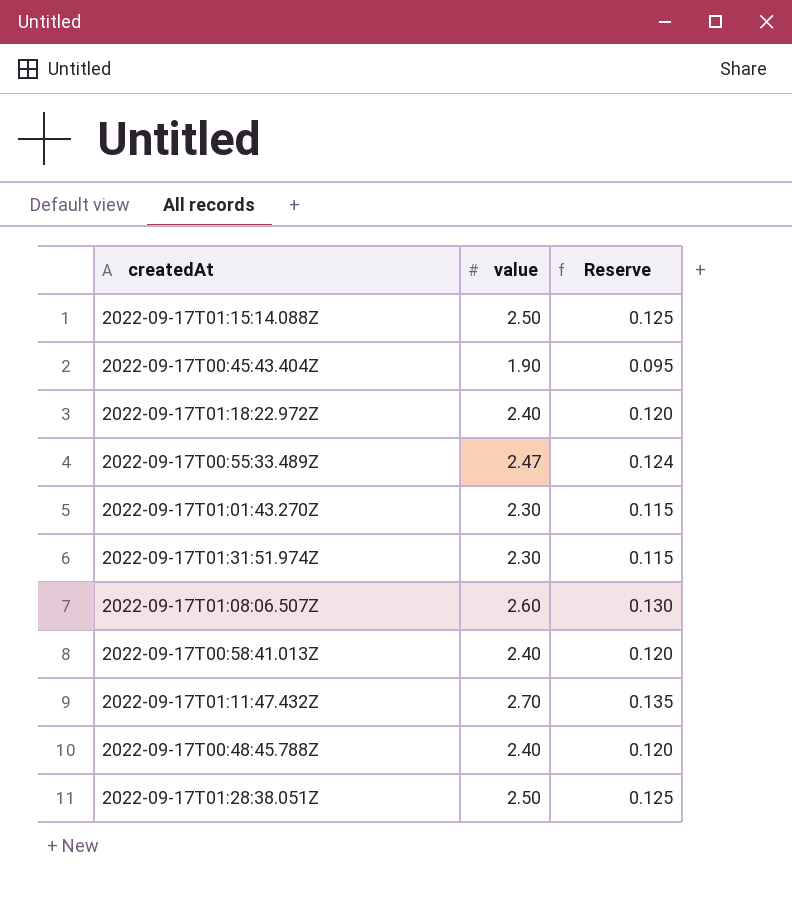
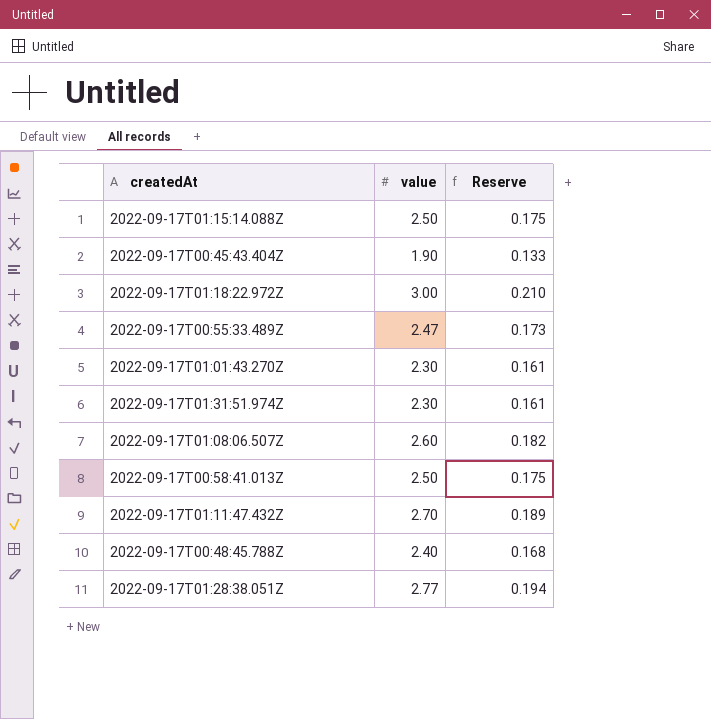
column Reserve | formula: [value] * 0.05 -> [value] * 0.07
2022-09-17T01:18:22.972Z | value: 2.40 -> 3.00
2022-09-17T00:58:41.013Z | value: 2.40 -> 2.50
2022-09-17T01:28:38.051Z | value: 2.50 -> 2.77

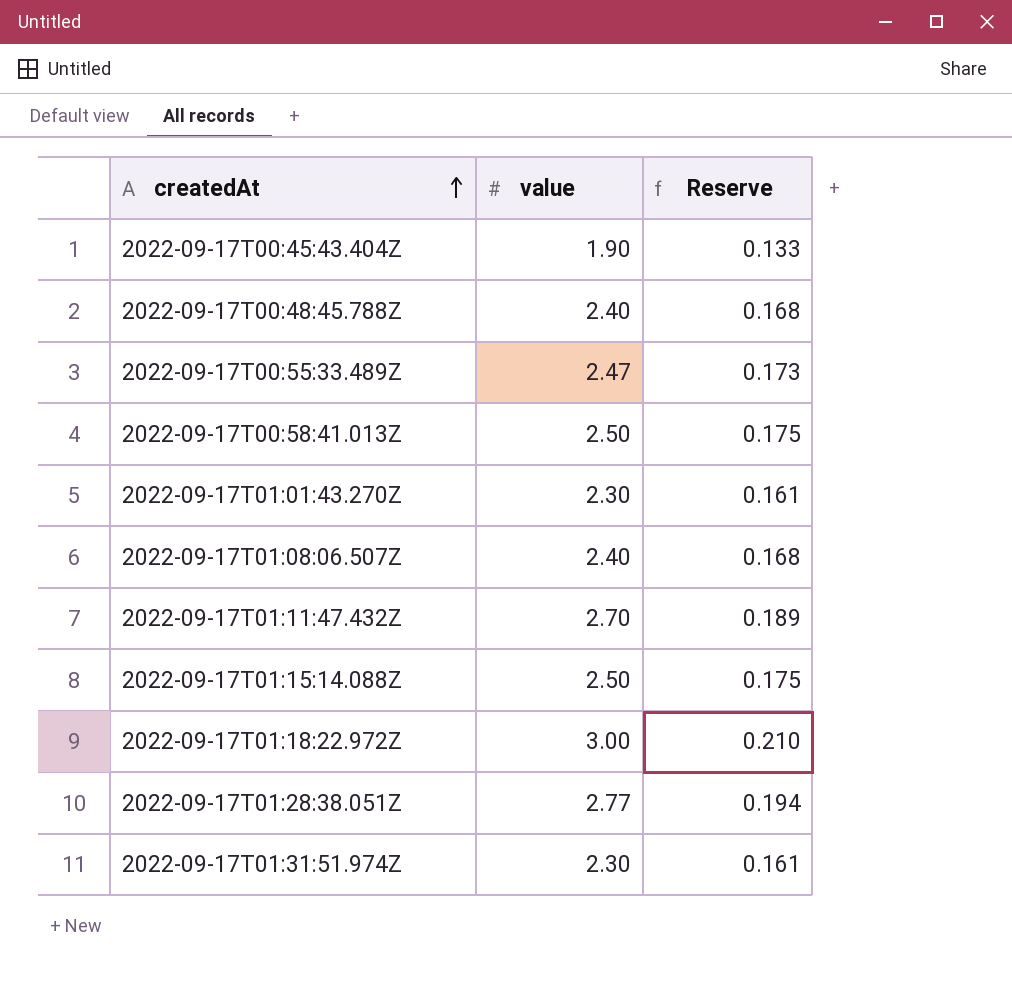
row order: none -> createdAt ascending
2022-09-17T01:08:06.507Z | value: 2.60 -> 2.40
2022-09-17T01:08:06.507Z | Reserve: 0.182 -> 0.168

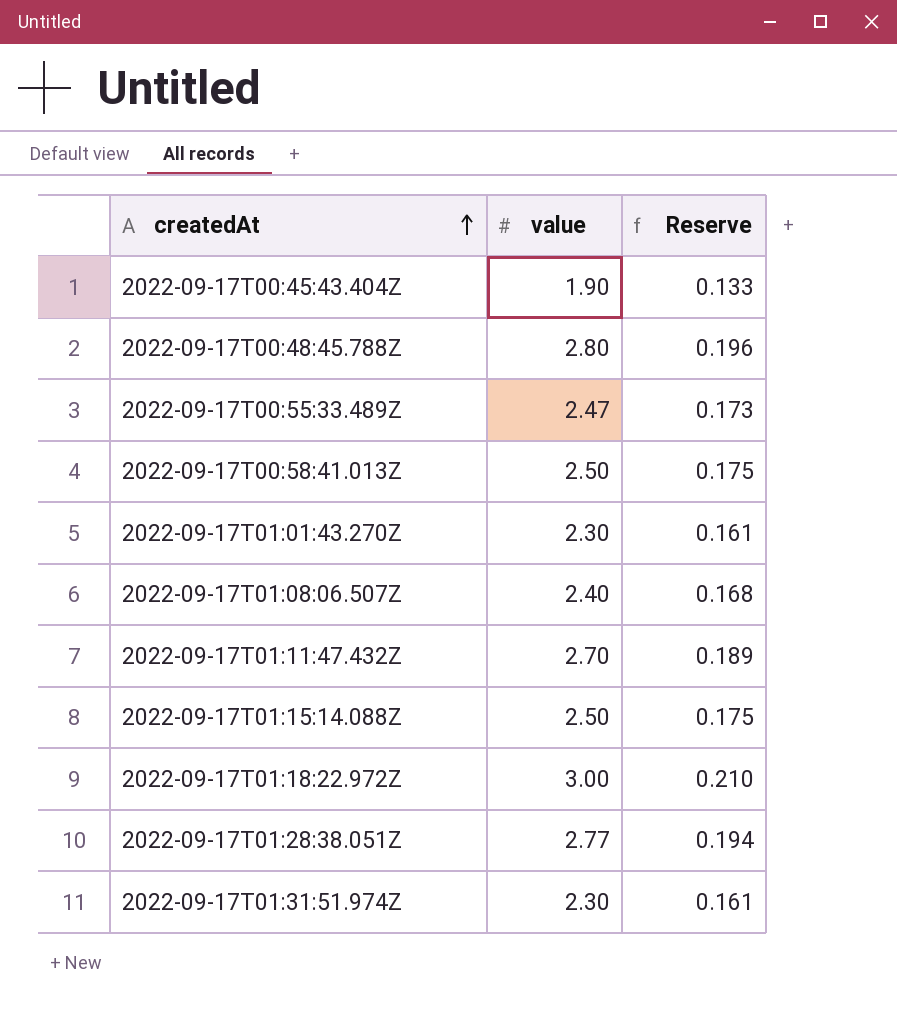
2022-09-17T00:48:45.788Z | value: 2.40 -> 2.80
2022-09-17T00:48:45.788Z | Reserve: 0.168 -> 0.196

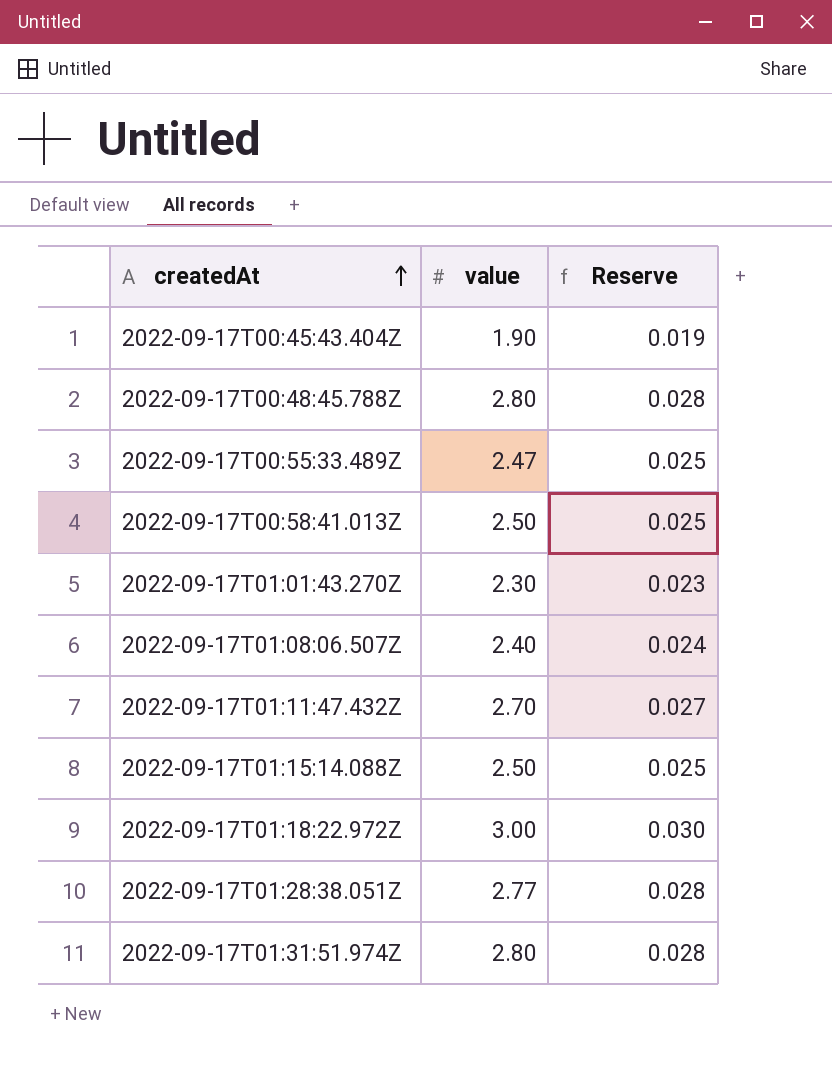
column Reserve | formula: [value] * 0.07 -> [value] * 0.01
2022-09-17T01:31:51.974Z | value: 2.30 -> 2.80

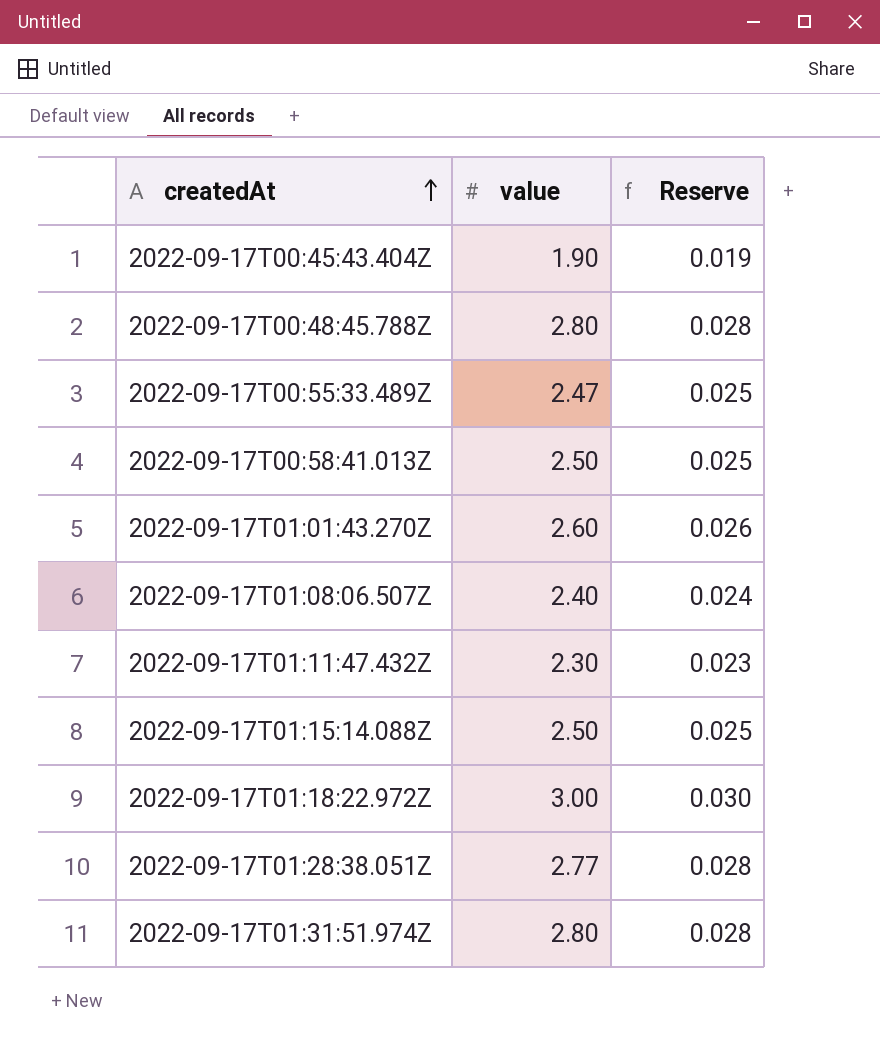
2022-09-17T01:01:43.270Z | value: 2.30 -> 2.60
2022-09-17T01:01:43.270Z | Reserve: 0.023 -> 0.026
2022-09-17T01:11:47.432Z | value: 2.70 -> 2.30
2022-09-17T01:11:47.432Z | Reserve: 0.027 -> 0.023

